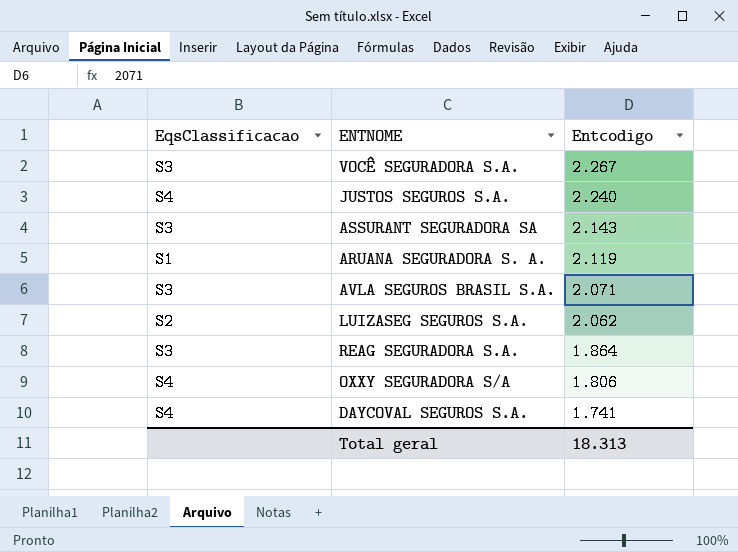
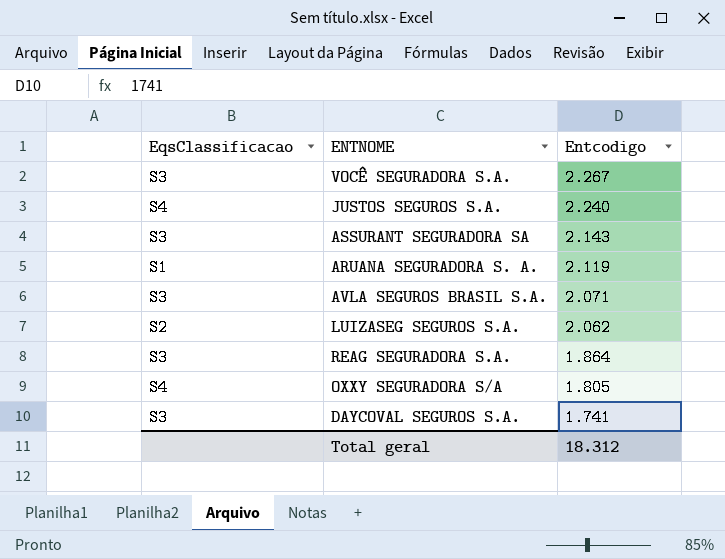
OXXY SEGURADORA S/A | Entcodigo: 1.806 -> 1.805
DAYCOVAL SEGUROS S.A. | EqsClassificacao: S4 -> S3
Total geral | Entcodigo: 18.313 -> 18.312

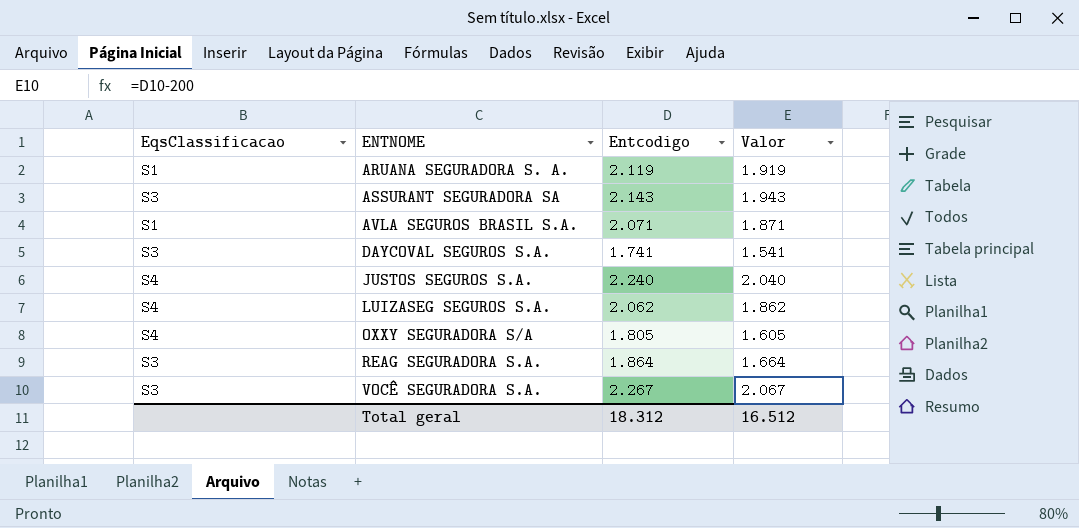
row order: Entcodigo descending -> ENTNOME ascending
column Valor | formula: none -> [Entcodigo] - 200
AVLA SEGUROS BRASIL S.A. | EqsClassificacao: S3 -> S1
LUIZASEG SEGUROS S.A. | EqsClassificacao: S2 -> S4

